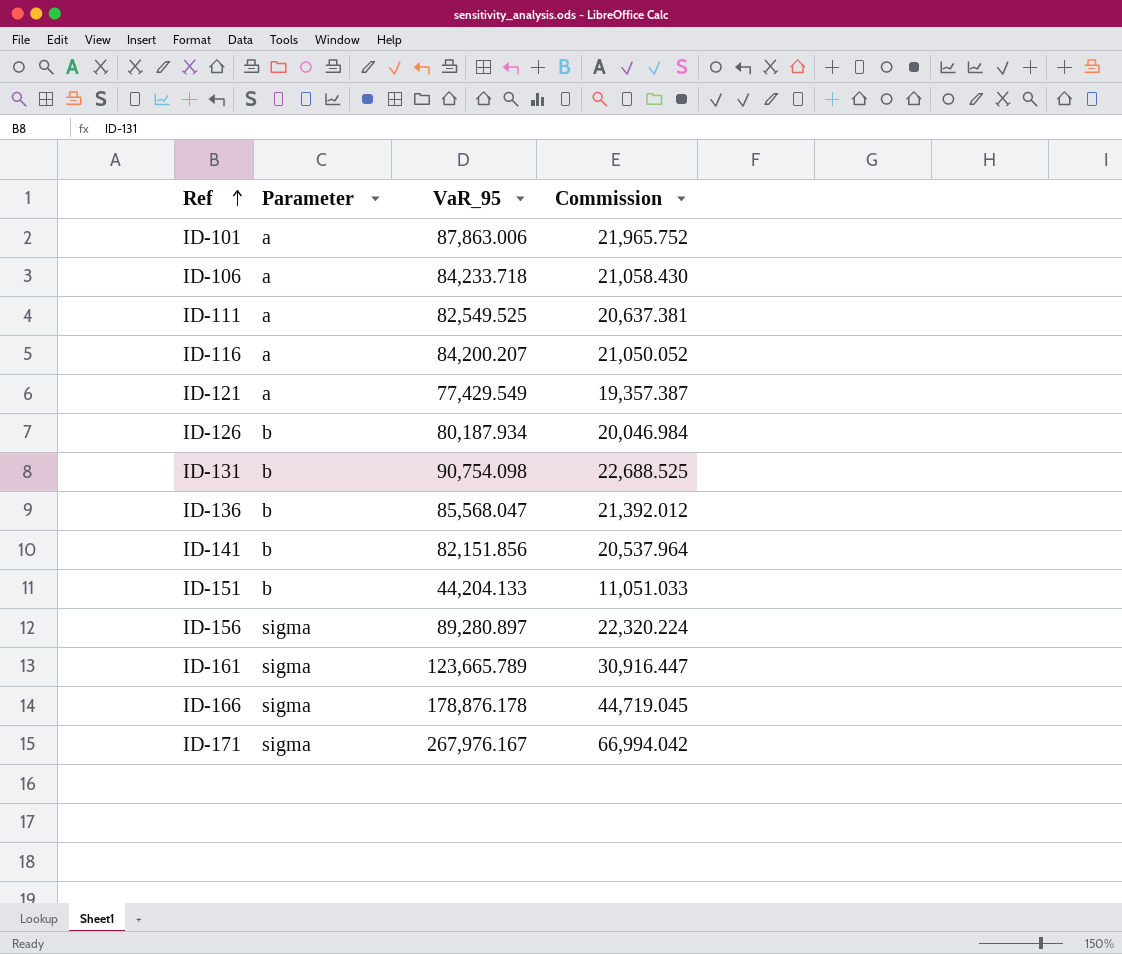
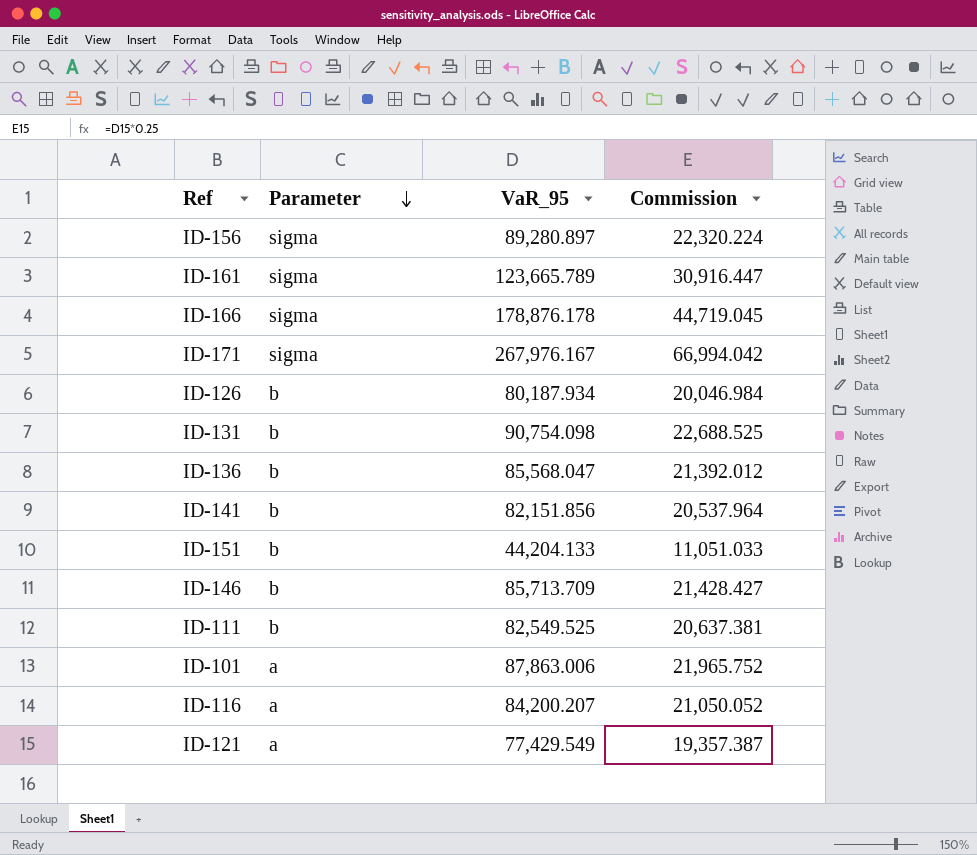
row order: Ref ascending -> Parameter descending
row ID-106: a | 84,233.718 | 21,058.430 -> none
row ID-146: none -> b | 85,713.709 | 21,428.427
ID-111 | Parameter: a -> b

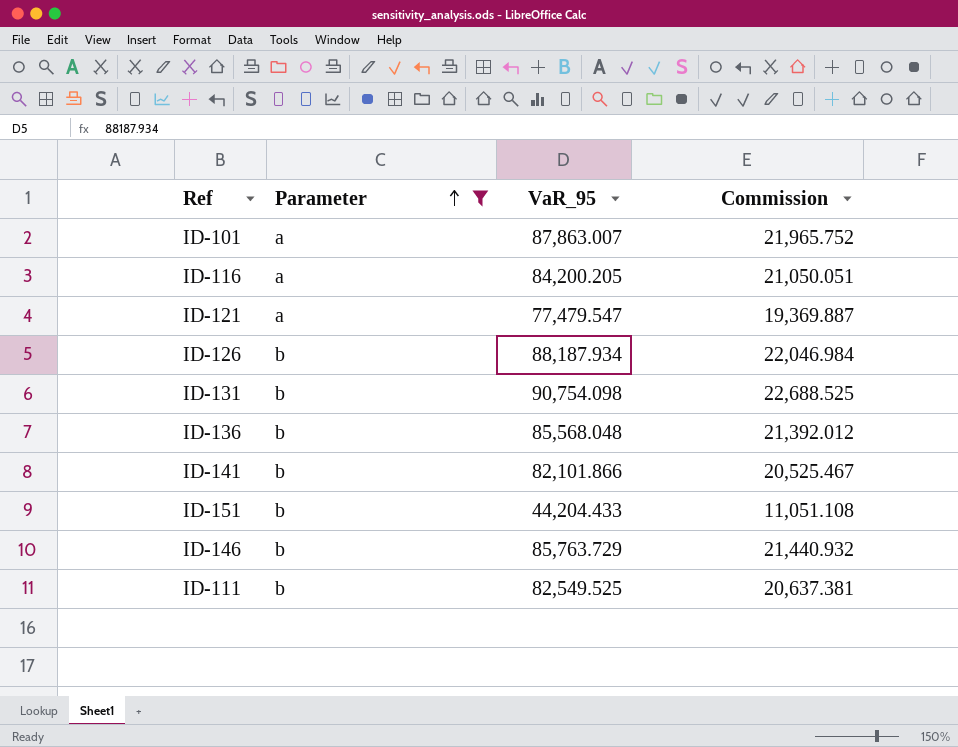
filter: none -> Parameter != sigma
row order: Parameter descending -> Parameter ascending
ID-101 | VaR_95: 87,863.006 -> 87,863.007
ID-116 | VaR_95: 84,200.207 -> 84,200.205
ID-116 | Commission: 21,050.052 -> 21,050.051
ID-121 | VaR_95: 77,429.549 -> 77,479.547
ID-121 | Commission: 19,357.387 -> 19,369.887
ID-126 | VaR_95: 80,187.934 -> 88,187.934
ID-126 | Commission: 20,046.984 -> 22,046.984
ID-136 | VaR_95: 85,568.047 -> 85,568.048
ID-141 | VaR_95: 82,151.856 -> 82,101.866
ID-141 | Commission: 20,537.964 -> 20,525.467
ID-151 | VaR_95: 44,204.133 -> 44,204.433
ID-151 | Commission: 11,051.033 -> 11,051.108
ID-146 | VaR_95: 85,713.709 -> 85,763.729
ID-146 | Commission: 21,428.427 -> 21,440.932

